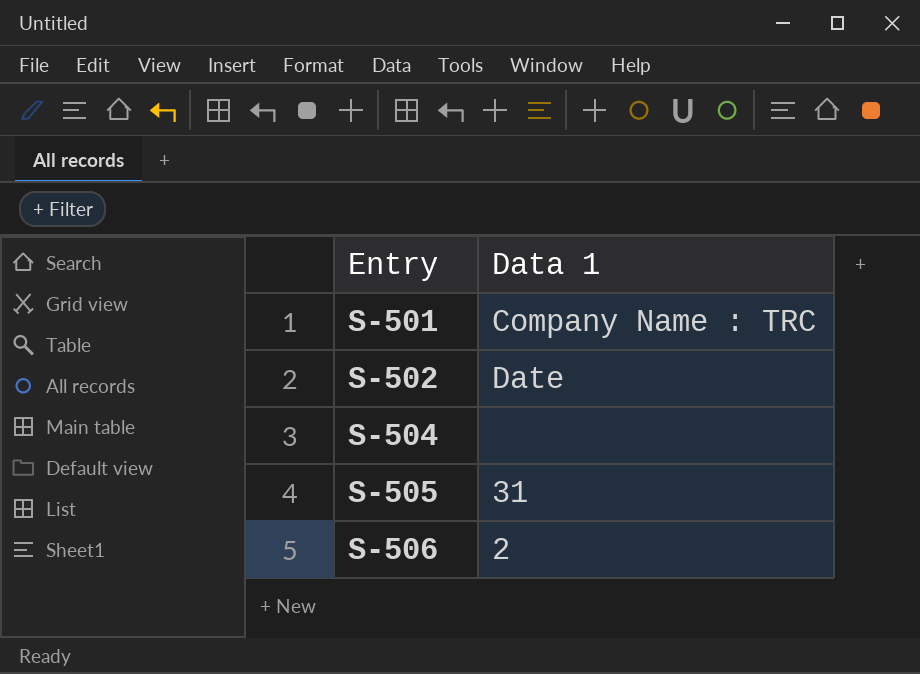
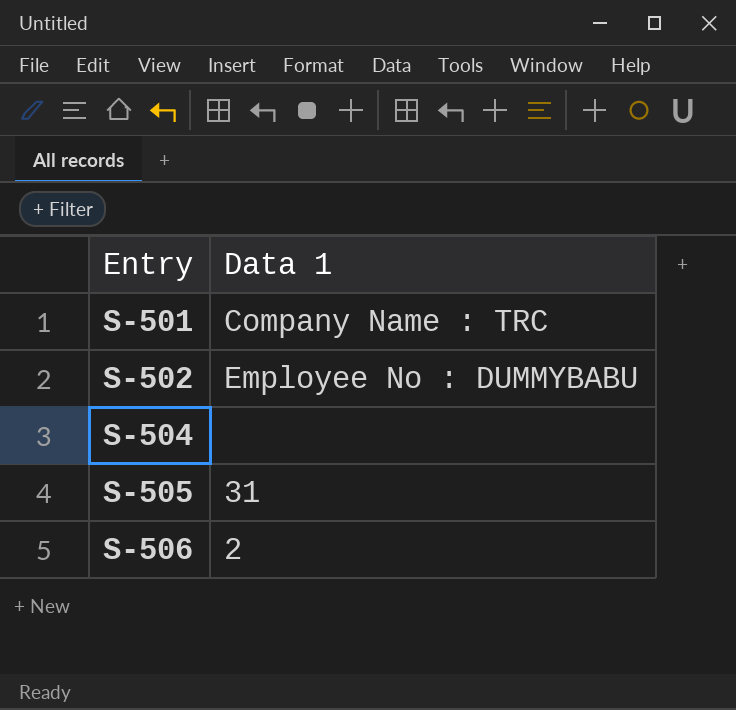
S-502 | Data 1: Date -> Employee No : DUMMYBABU

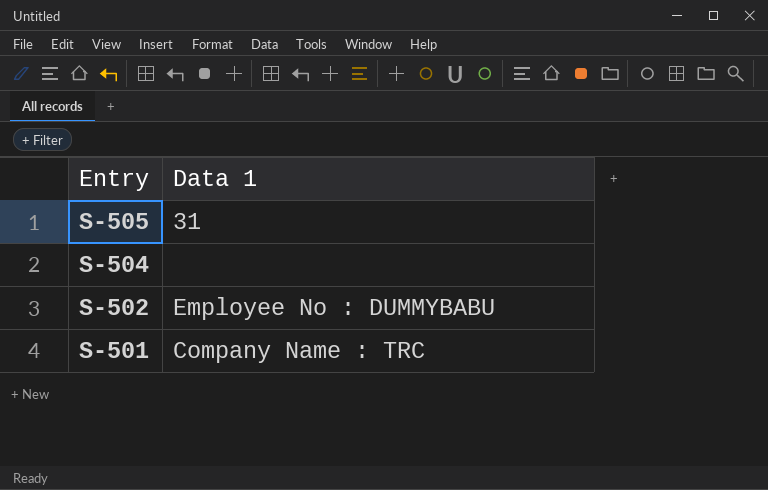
row order: Entry ascending -> Entry descending
row S-506: 2 -> none

